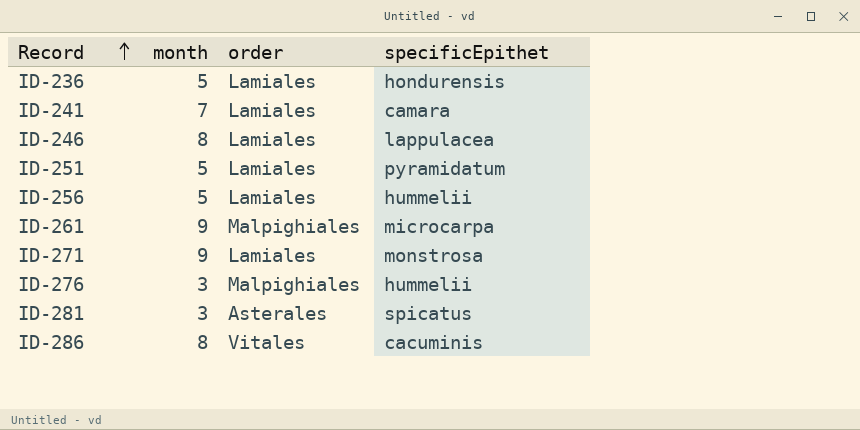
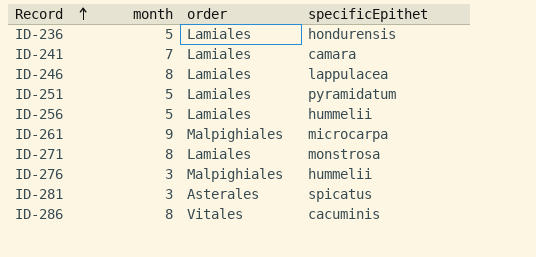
ID-271 | month: 9 -> 8

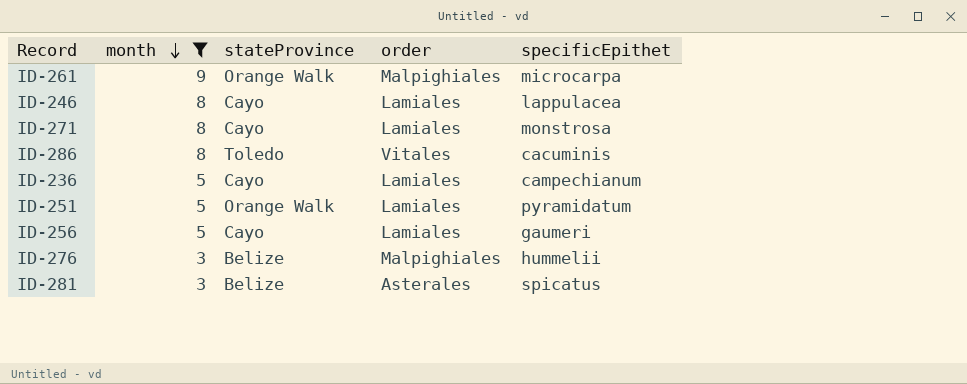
filter: none -> month != 7
row order: Record ascending -> month descending
column stateProvince | position: none -> 3
ID-236 | specificEpithet: hondurensis -> campechianum
ID-256 | specificEpithet: hummelii -> gaumeri

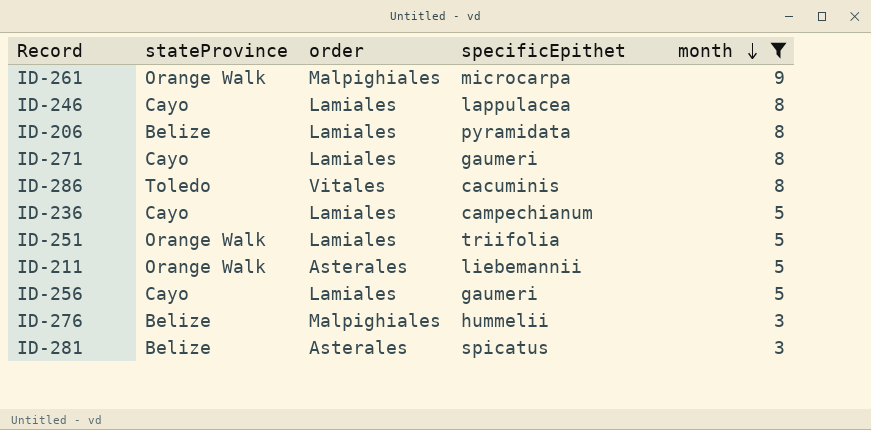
column month | position: 2 -> 5
row ID-206: none -> Belize | Lamiales | pyramidata | 8
ID-271 | specificEpithet: monstrosa -> gaumeri
ID-251 | specificEpithet: pyramidatum -> triifolia
row ID-211: none -> Orange Walk | Asterales | liebemannii | 5

